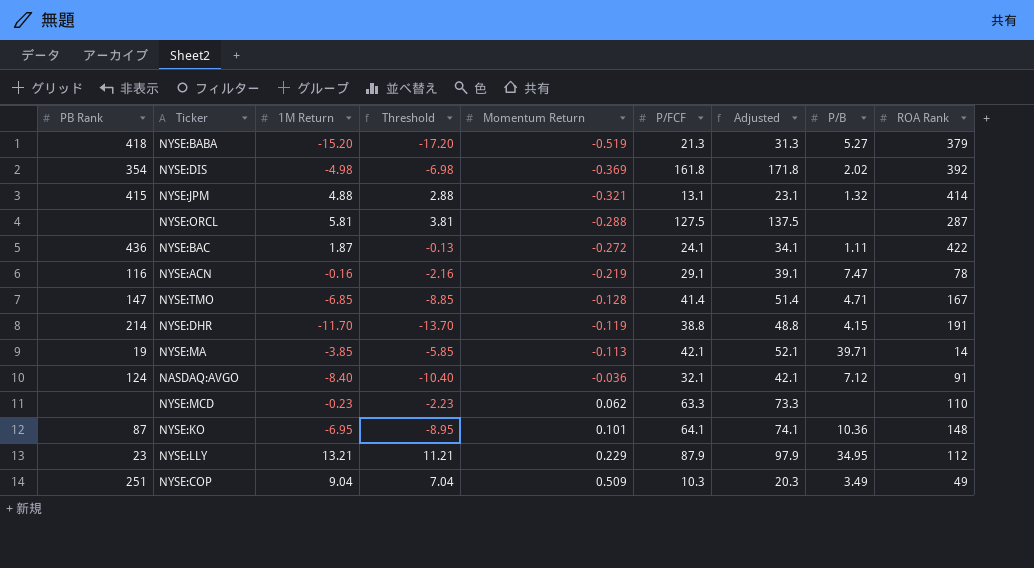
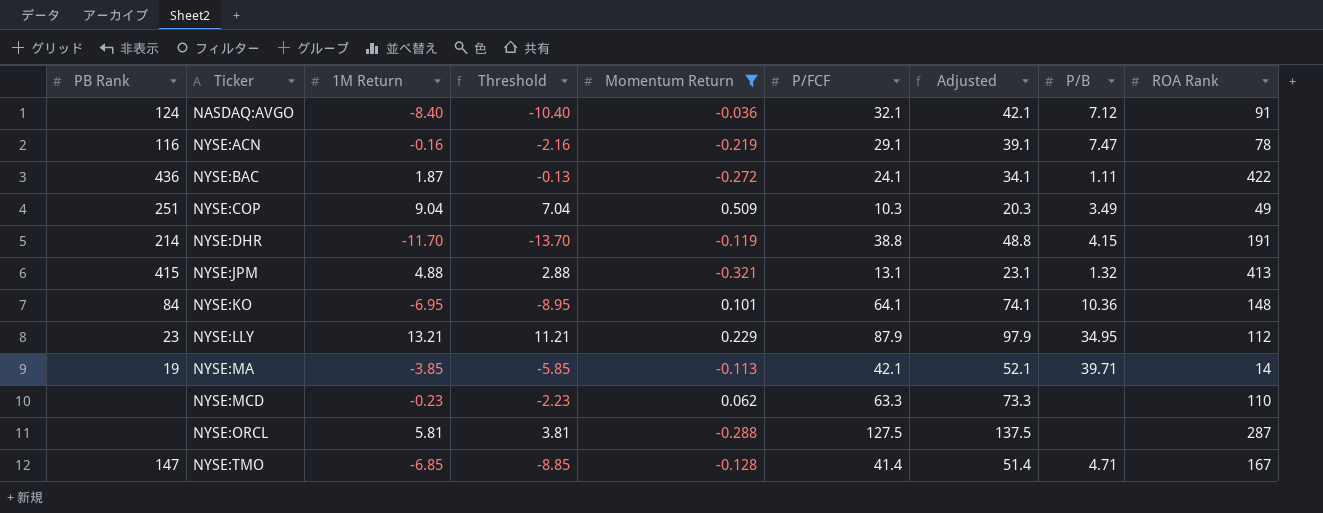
filter: none -> Momentum Return >= -0.321
row order: Momentum Return ascending -> Ticker ascending
NYSE:JPM | ROA Rank: 414 -> 413
NYSE:KO | PB Rank: 87 -> 84

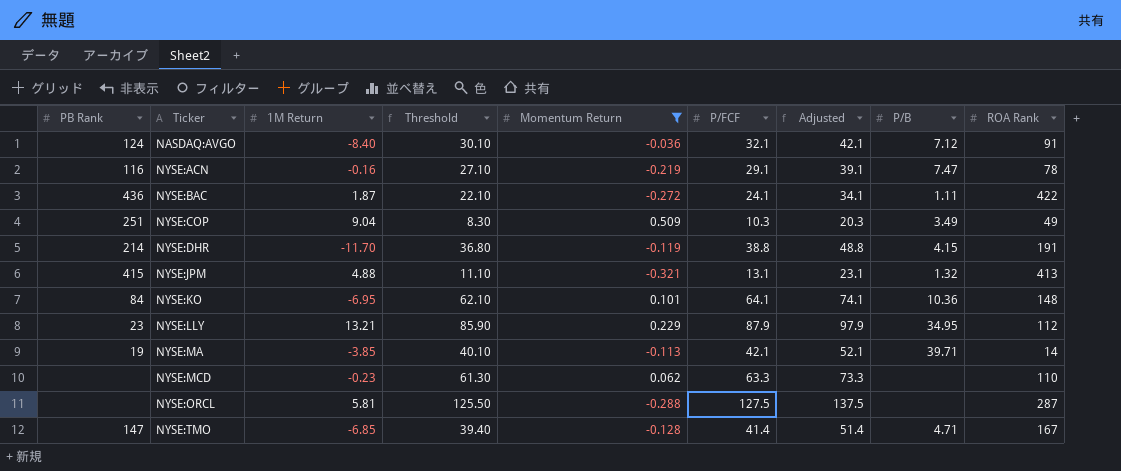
column Threshold | formula: [1M Return] - 2 -> [P/FCF] - 2

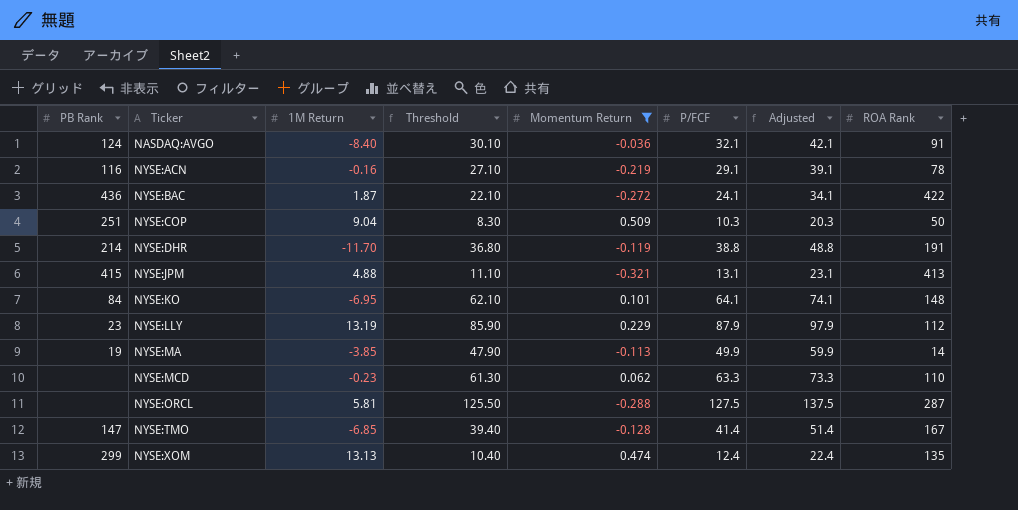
column P/B | position: 8 -> none
NYSE:COP | ROA Rank: 49 -> 50
NYSE:LLY | 1M Return: 13.21 -> 13.19
NYSE:MA | Threshold: 40.10 -> 47.90
NYSE:MA | P/FCF: 42.1 -> 49.9
NYSE:MA | Adjusted: 52.1 -> 59.9
row NYSE:XOM: none -> 299 | 13.13 | 10.40 | 0.474 | 12.4 | 22.4 | 135

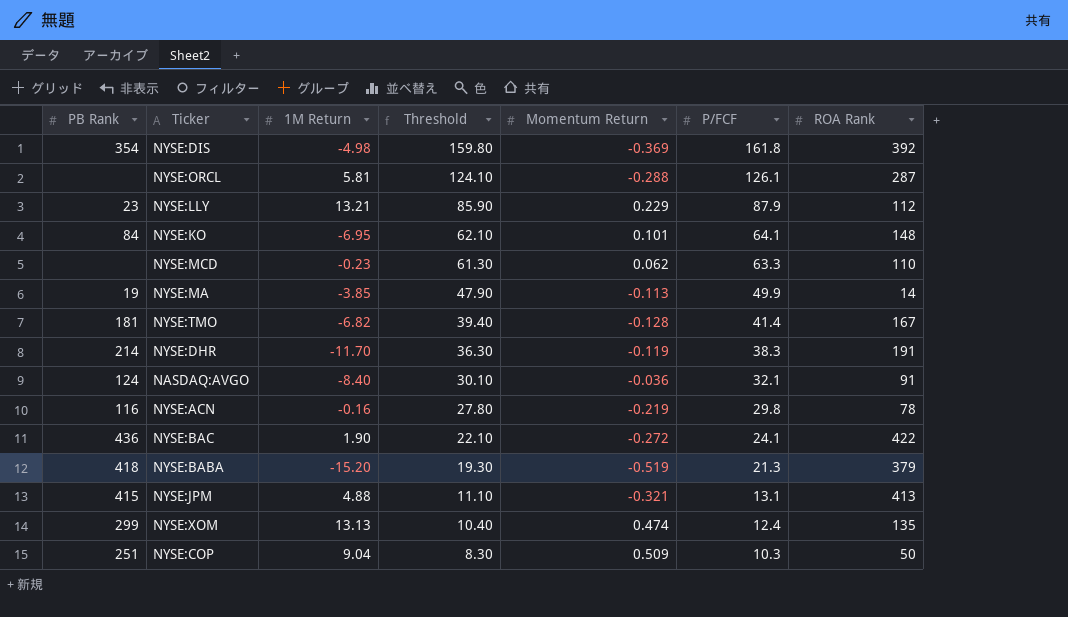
filter: Momentum Return >= -0.321 -> none
row order: Ticker ascending -> Threshold descending
column Adjusted | formula: [P/FCF] + 10 -> none
NYSE:ORCL | Threshold: 125.50 -> 124.10
NYSE:ORCL | P/FCF: 127.5 -> 126.1
NYSE:LLY | 1M Return: 13.19 -> 13.21
NYSE:TMO | PB Rank: 147 -> 181
NYSE:TMO | 1M Return: -6.85 -> -6.82
NYSE:DHR | Threshold: 36.80 -> 36.30
NYSE:DHR | P/FCF: 38.8 -> 38.3
NYSE:ACN | Threshold: 27.10 -> 27.80
NYSE:ACN | P/FCF: 29.1 -> 29.8
NYSE:BAC | 1M Return: 1.87 -> 1.90

